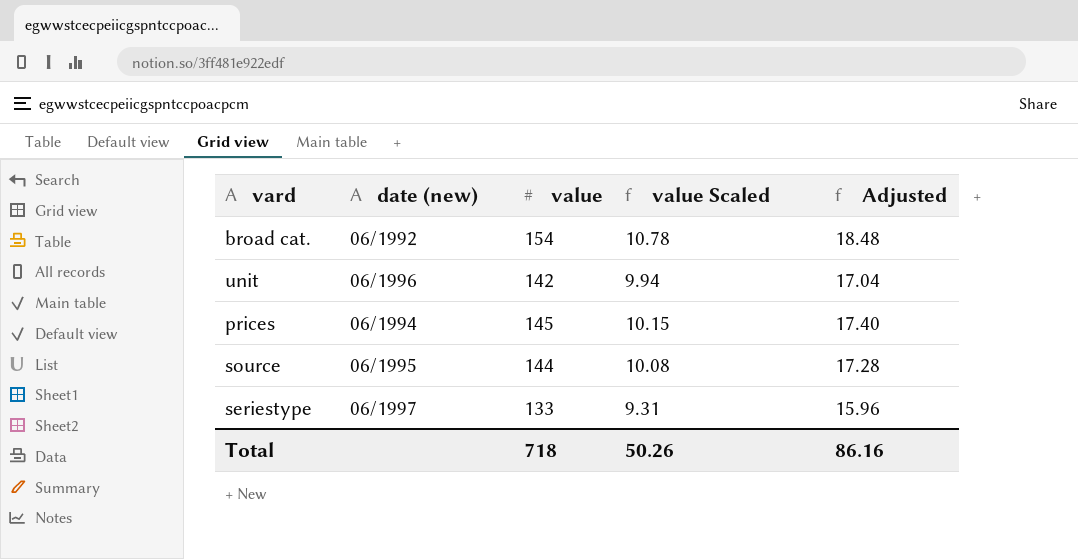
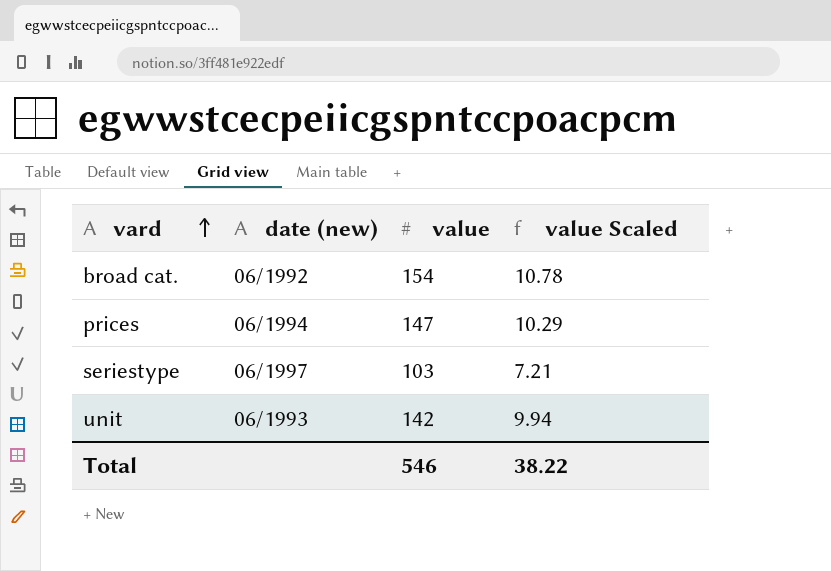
row order: none -> vard ascending
column Adjusted | formula: [value] * 0.12 -> none
row source: 06/1995 | 144 | 10.08 | 17.28 -> none
prices | value: 145 -> 147
prices | value Scaled: 10.15 -> 10.29
seriestype | value: 133 -> 103
seriestype | value Scaled: 9.31 -> 7.21
unit | date (new): 06/1996 -> 06/1993
Total | value: 718 -> 546
Total | value Scaled: 50.26 -> 38.22

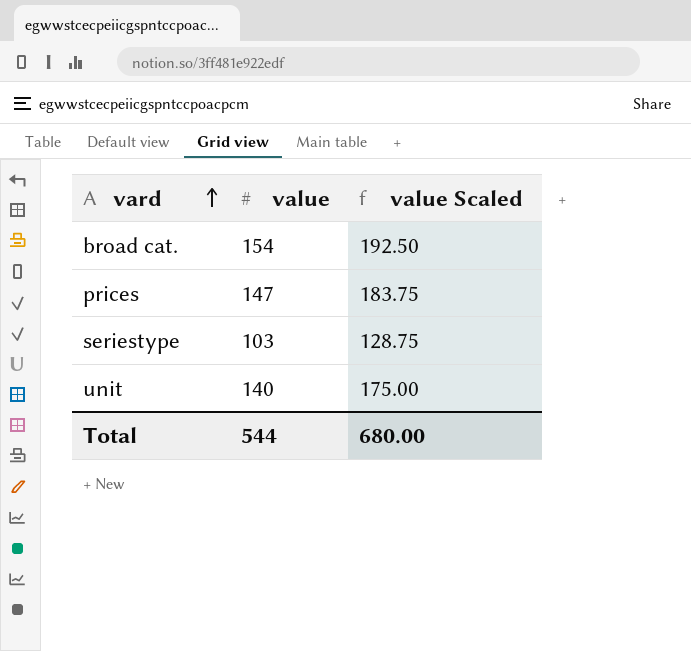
column date (new) | position: 2 -> none
column value Scaled | formula: [value] * 0.07 -> [value] * 1.25
unit | value: 142 -> 140
Total | value: 546 -> 544
Total | value Scaled: 38.22 -> 680.00

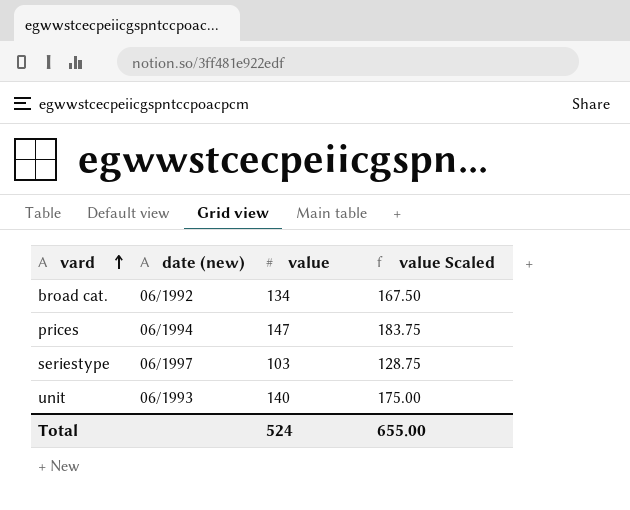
column date (new) | position: none -> 2
broad cat. | value: 154 -> 134
broad cat. | value Scaled: 192.50 -> 167.50
Total | value: 544 -> 524
Total | value Scaled: 680.00 -> 655.00

